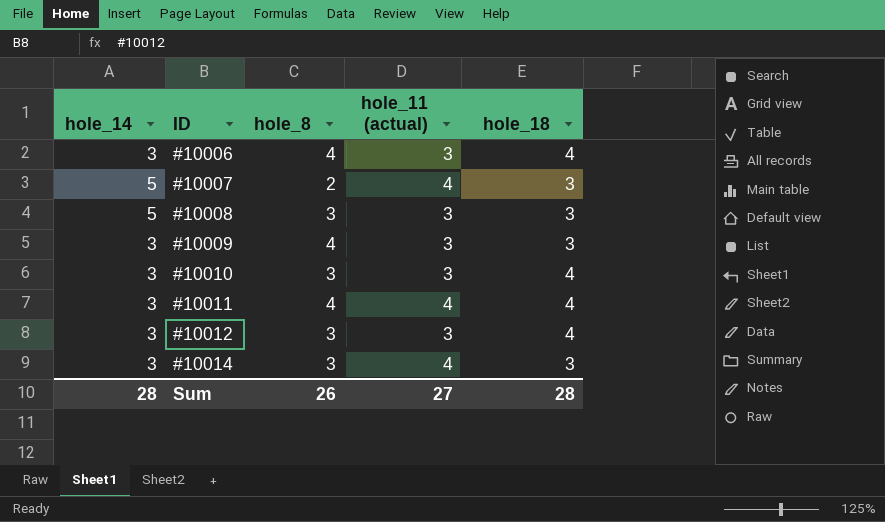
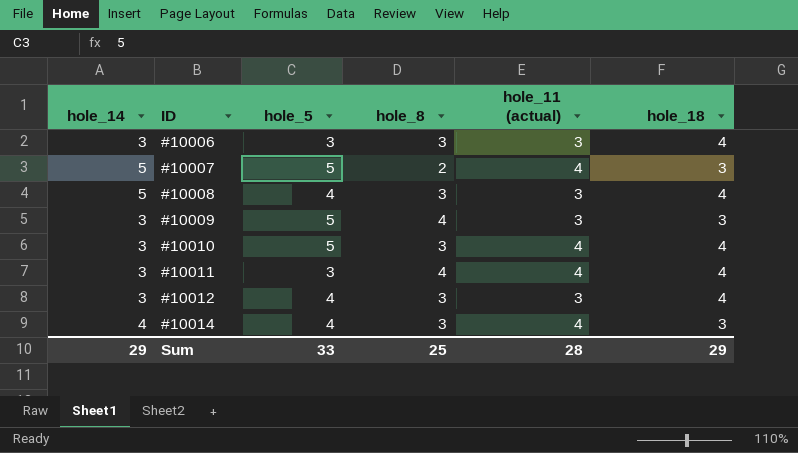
column hole_5 | position: none -> 3
#10006 | hole_8: 4 -> 3
#10008 | hole_18: 3 -> 4
#10010 | hole_11 (actual): 3 -> 4
#10014 | hole_14: 3 -> 4
Sum | hole_14: 28 -> 29
Sum | hole_8: 26 -> 25
Sum | hole_11 (actual): 27 -> 28
Sum | hole_18: 28 -> 29

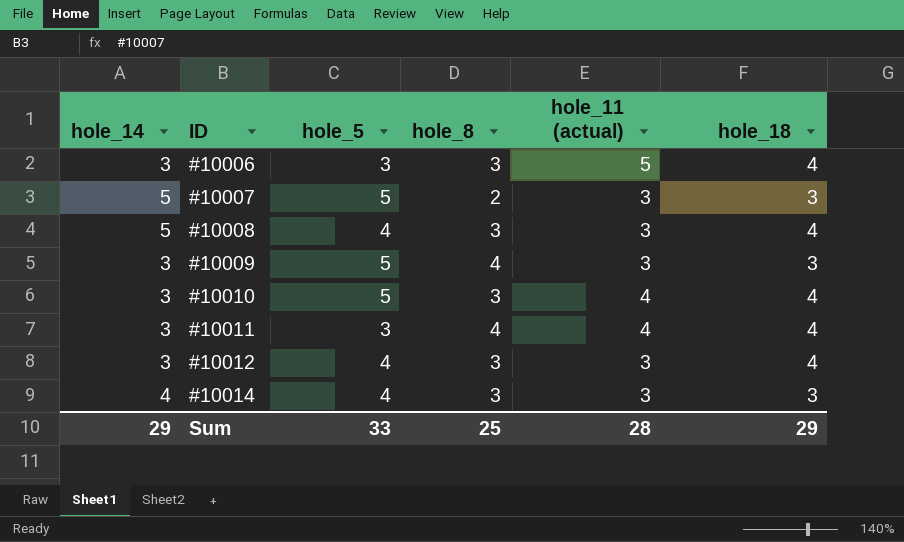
#10006 | hole_11 (actual): 3 -> 5
#10007 | hole_11 (actual): 4 -> 3
#10014 | hole_11 (actual): 4 -> 3

